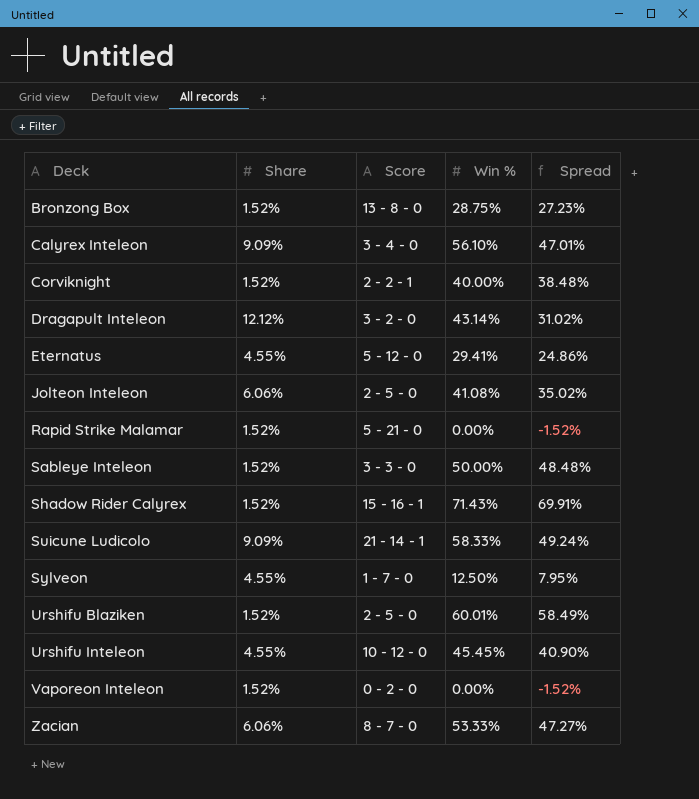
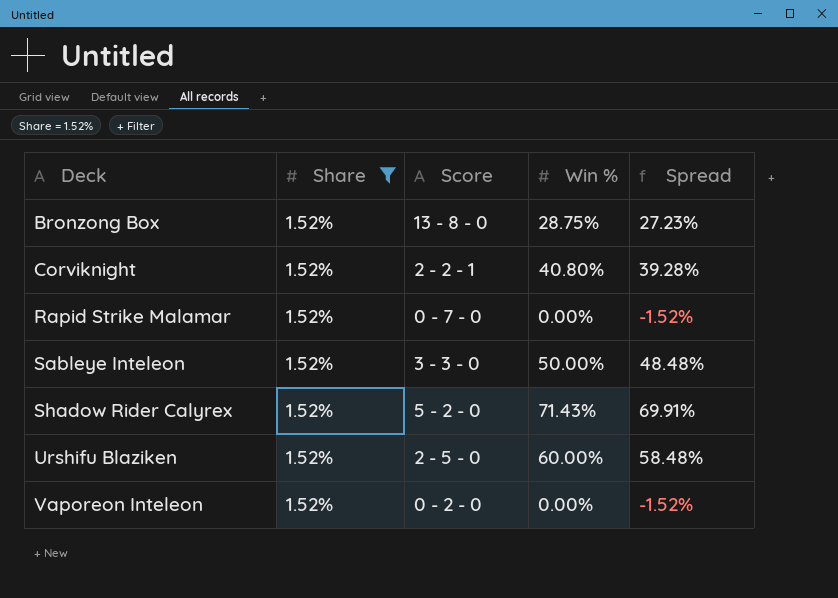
filter: none -> Share = 1.52%
Corviknight | Win %: 40.00% -> 40.80%
Corviknight | Spread: 38.48% -> 39.28%
Rapid Strike Malamar | Score: 5 - 21 - 0 -> 0 - 7 - 0
Shadow Rider Calyrex | Score: 15 - 16 - 1 -> 5 - 2 - 0
Urshifu Blaziken | Win %: 60.01% -> 60.00%
Urshifu Blaziken | Spread: 58.49% -> 58.48%

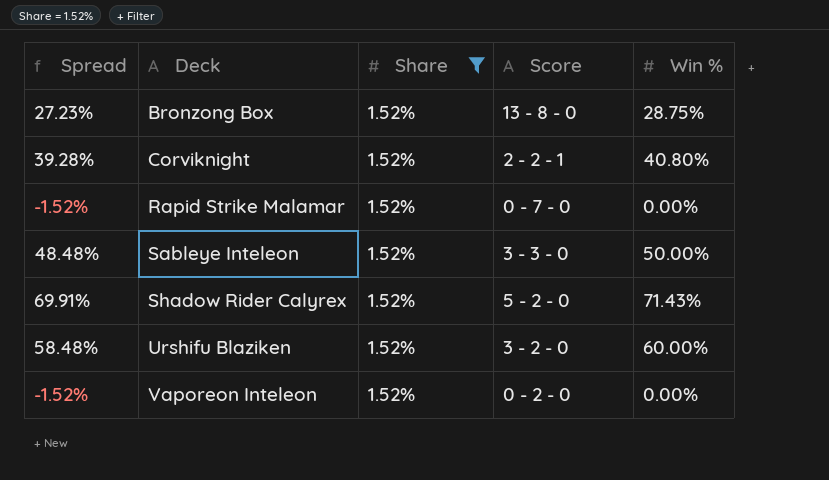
column Spread | position: 5 -> 1
Urshifu Blaziken | Score: 2 - 5 - 0 -> 3 - 2 - 0

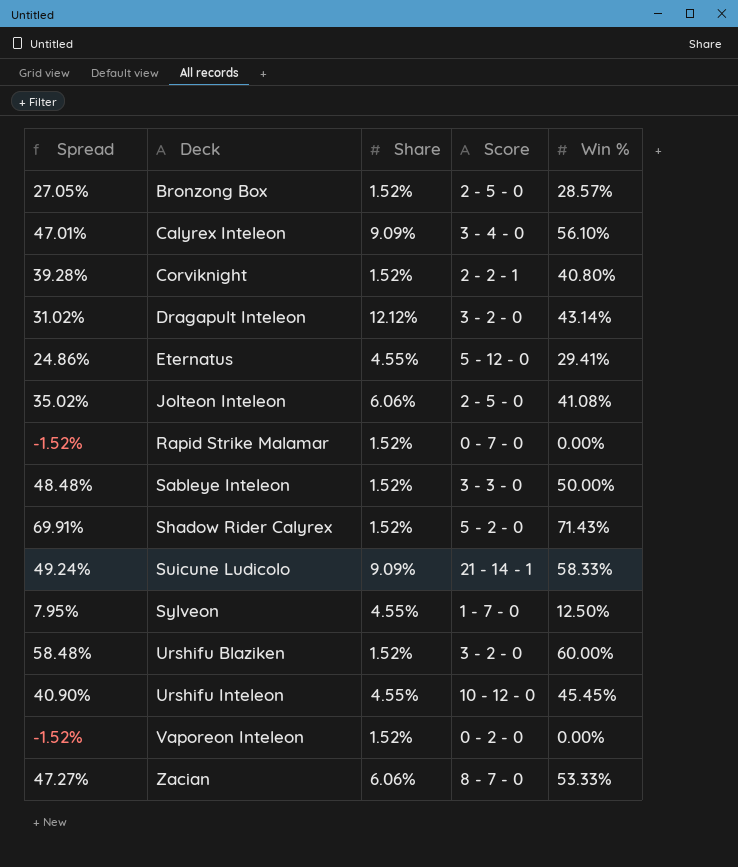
filter: Share = 1.52% -> none
Bronzong Box | Spread: 27.23% -> 27.05%
Bronzong Box | Score: 13 - 8 - 0 -> 2 - 5 - 0
Bronzong Box | Win %: 28.75% -> 28.57%

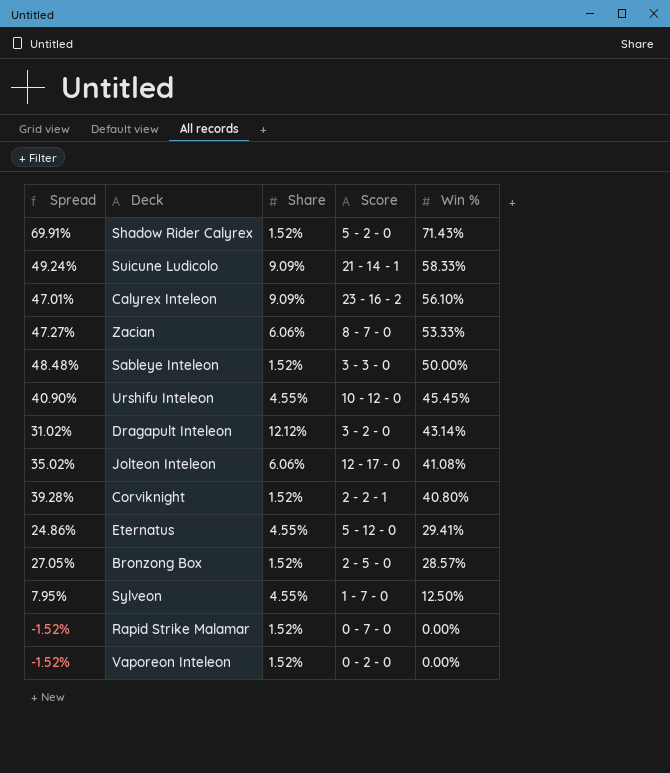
row order: Deck ascending -> Win % descending
row Urshifu Blaziken: 58.48% | 1.52% | 3 - 2 - 0 | 60.00% -> none
Calyrex Inteleon | Score: 3 - 4 - 0 -> 23 - 16 - 2
Jolteon Inteleon | Score: 2 - 5 - 0 -> 12 - 17 - 0

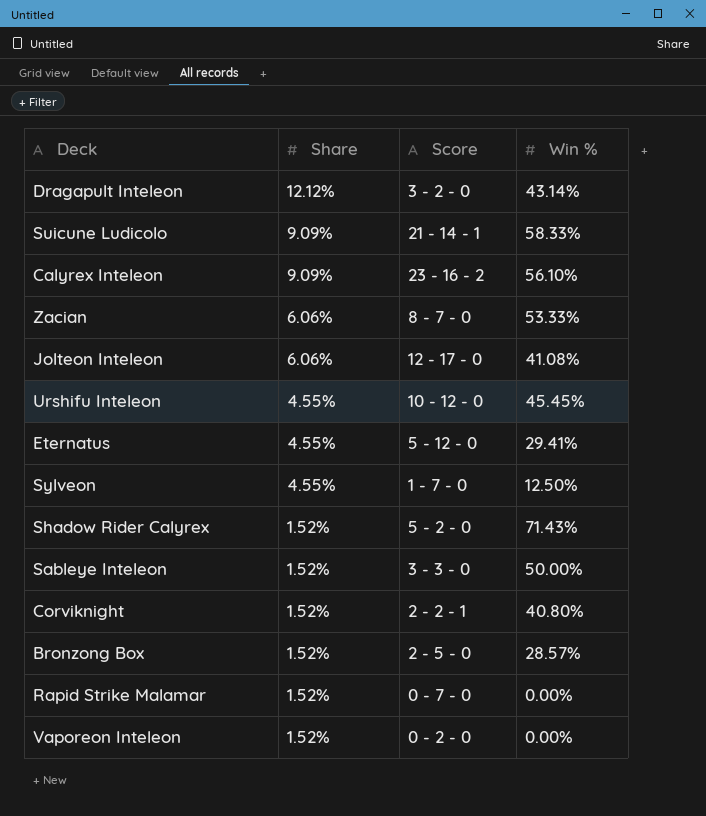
row order: Win % descending -> Share descending
column Spread | formula: [Win %] - [Share] -> none

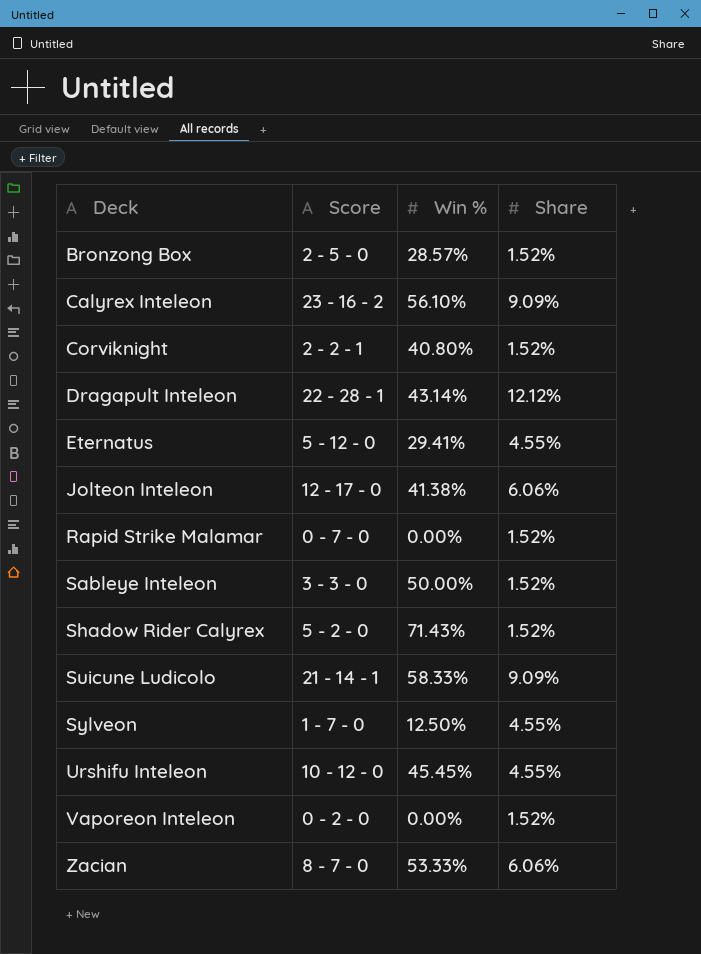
row order: Share descending -> Deck ascending
column Share | position: 2 -> 4
Dragapult Inteleon | Score: 3 - 2 - 0 -> 22 - 28 - 1
Jolteon Inteleon | Win %: 41.08% -> 41.38%

